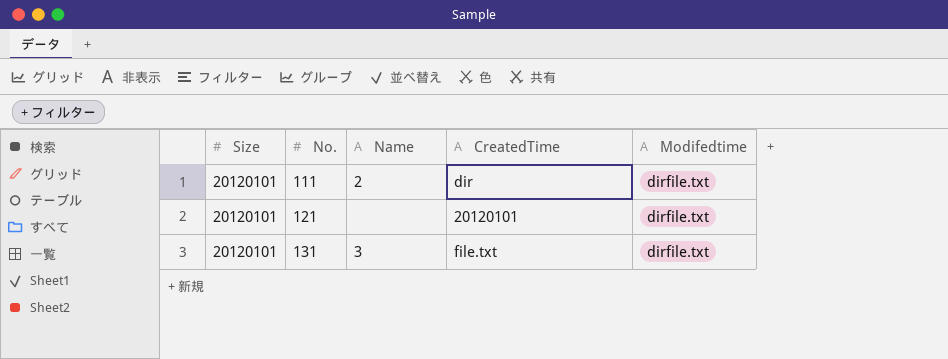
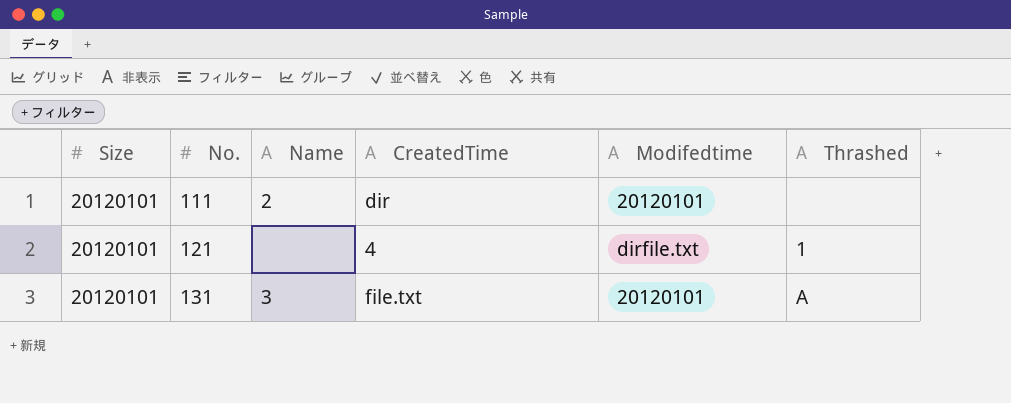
column Thrashed | position: none -> 6
111 | Modifedtime: dirfile.txt -> 20120101
121 | CreatedTime: 20120101 -> 4
131 | Modifedtime: dirfile.txt -> 20120101

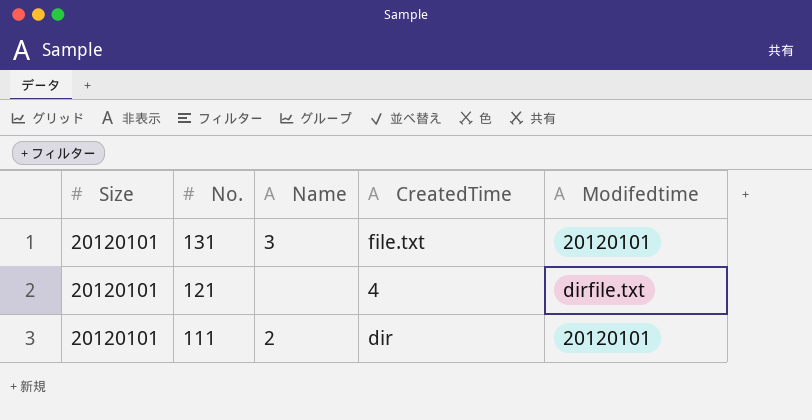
row order: No. ascending -> No. descending
column Thrashed | position: 6 -> none

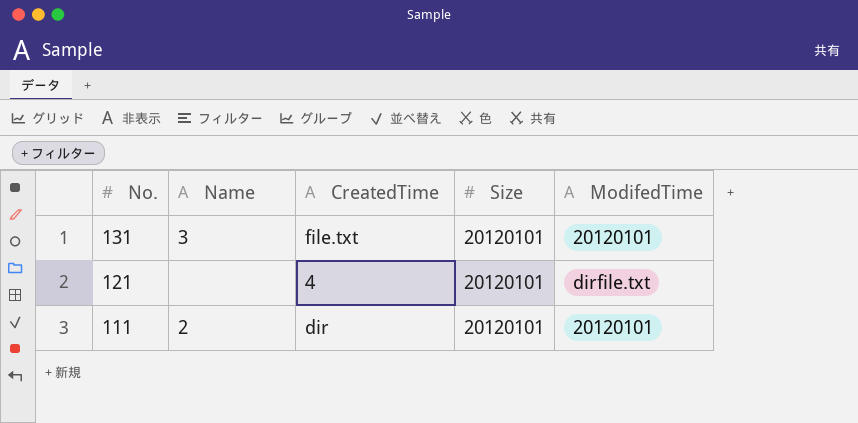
column Size | position: 1 -> 4
column name: Modifedtime -> ModifedTime

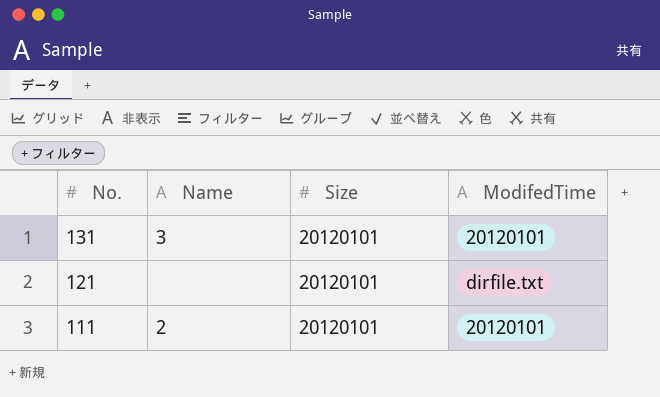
column CreatedTime | position: 3 -> none

